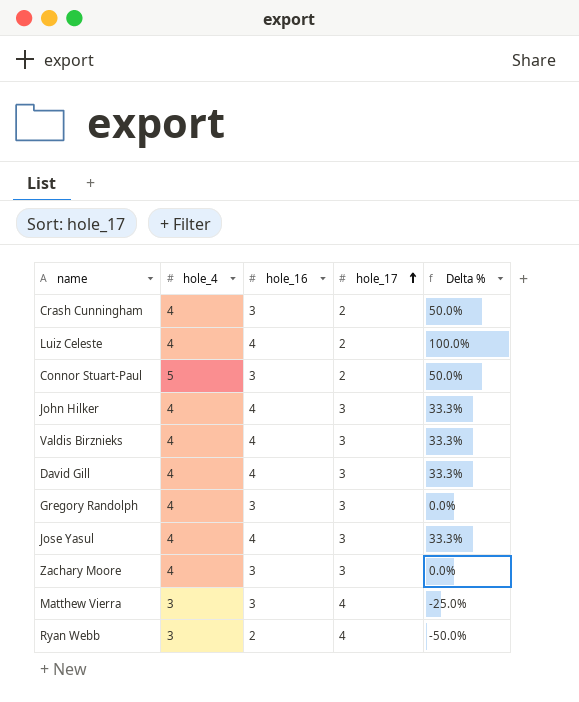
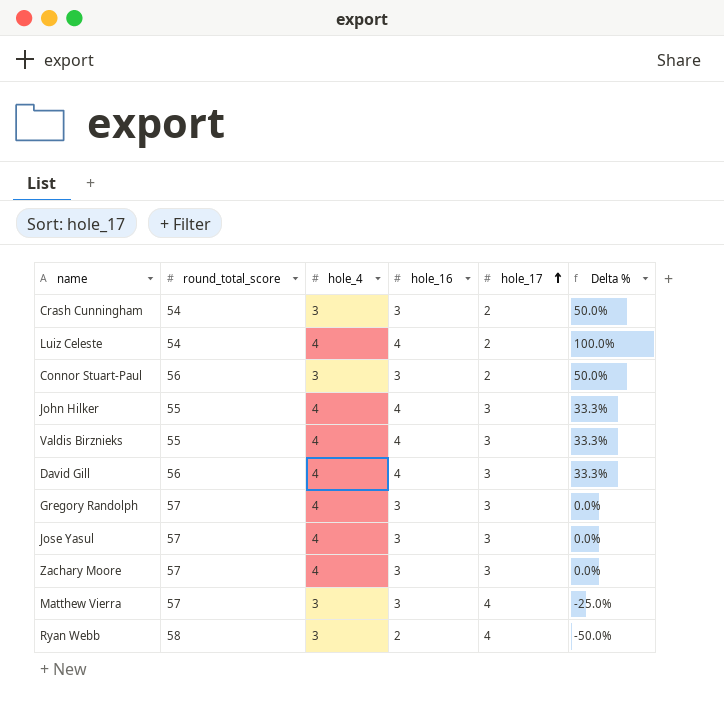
column round_total_score | position: none -> 2
Crash Cunningham | hole_4: 4 -> 3
Connor Stuart-Paul | hole_4: 5 -> 3
Jose Yasul | hole_16: 4 -> 3
Jose Yasul | Delta %: 33.3% -> 0.0%

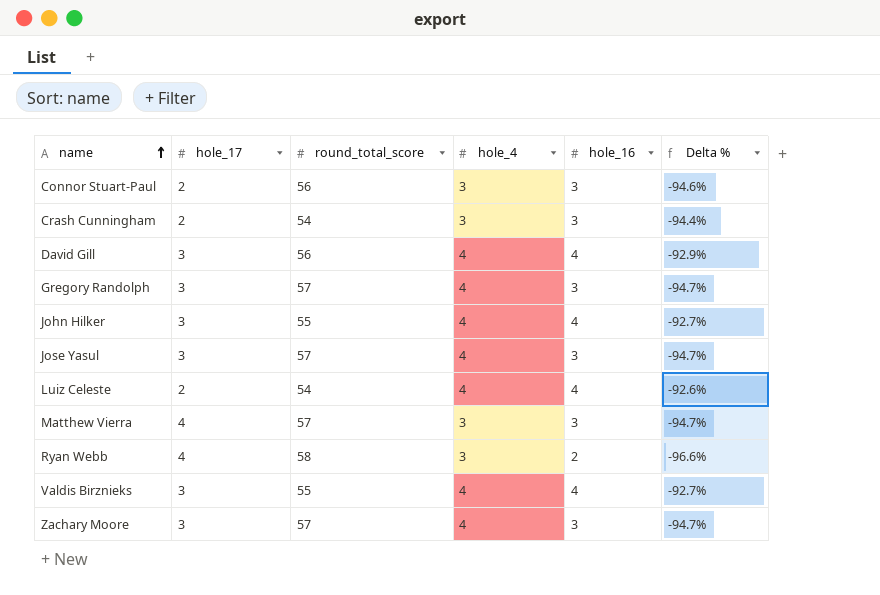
row order: hole_17 ascending -> name ascending
column hole_17 | position: 5 -> 2
column Delta % | formula: ([hole_16] - [hole_17]) / [hole_17] -> ([hole_16] - [round_total_score]) / [round_total_score]

